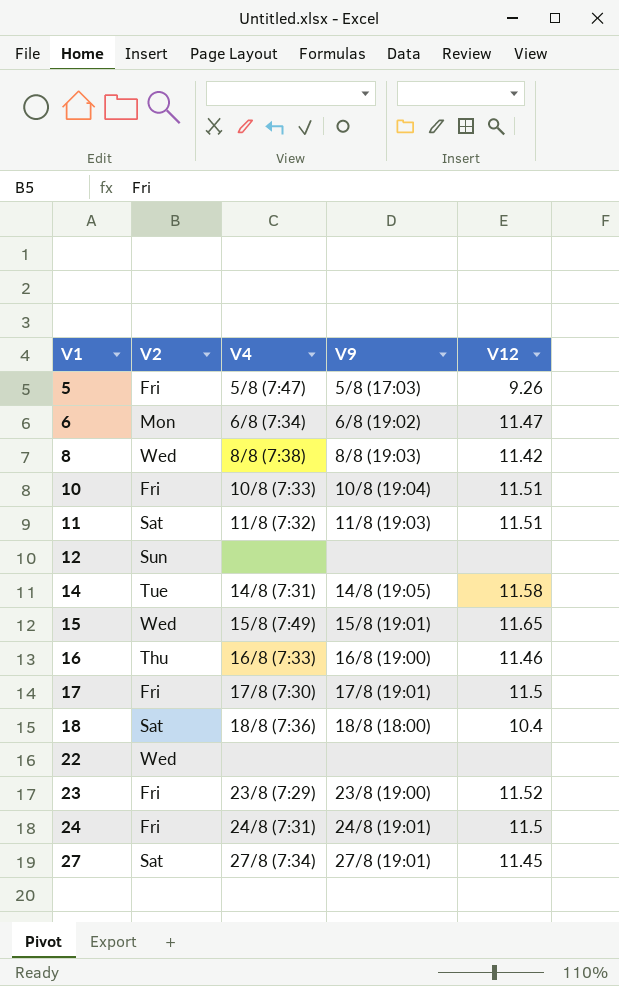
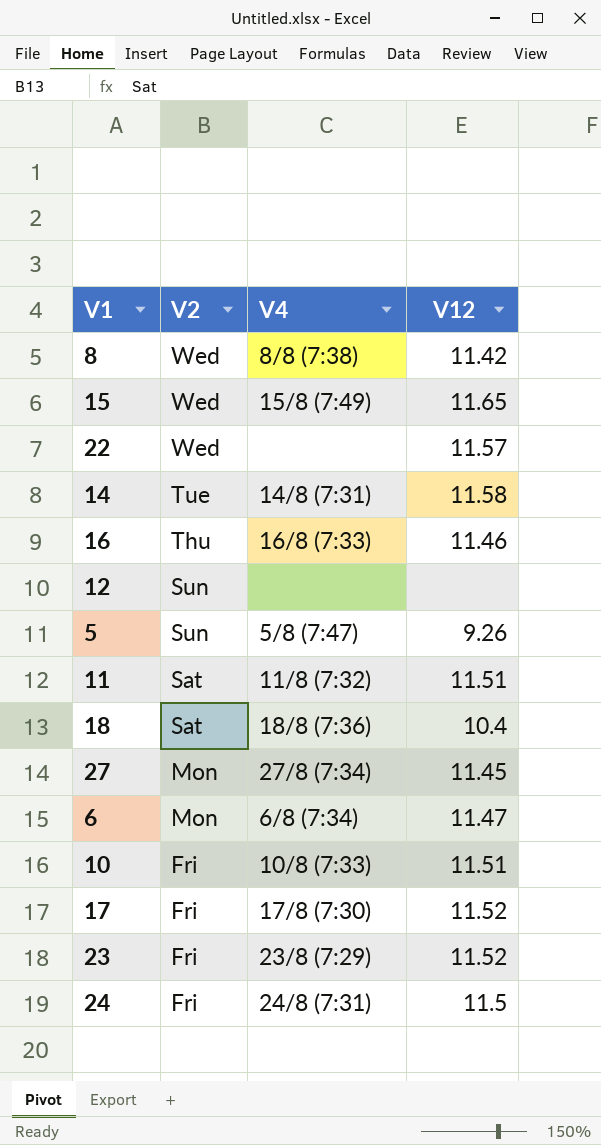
row order: V1 ascending -> V2 descending
column V9 | position: 4 -> none
22 | V12: none -> 11.57
5 | V2: Fri -> Sun
27 | V2: Sat -> Mon
17 | V12: 11.5 -> 11.52

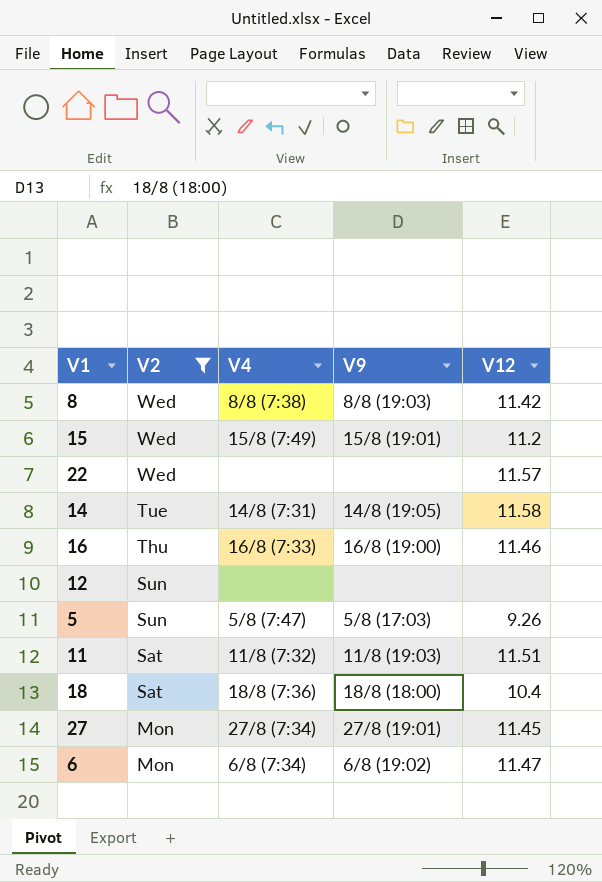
filter: none -> V2 != Fri
column V9 | position: none -> 4
15 | V12: 11.65 -> 11.2

